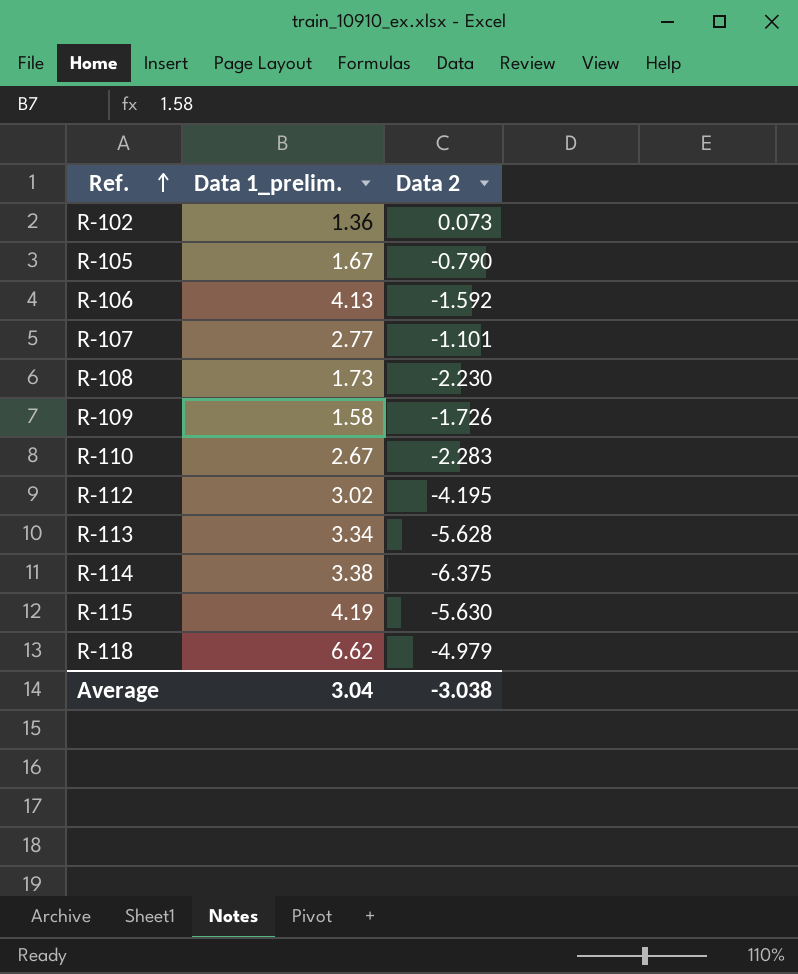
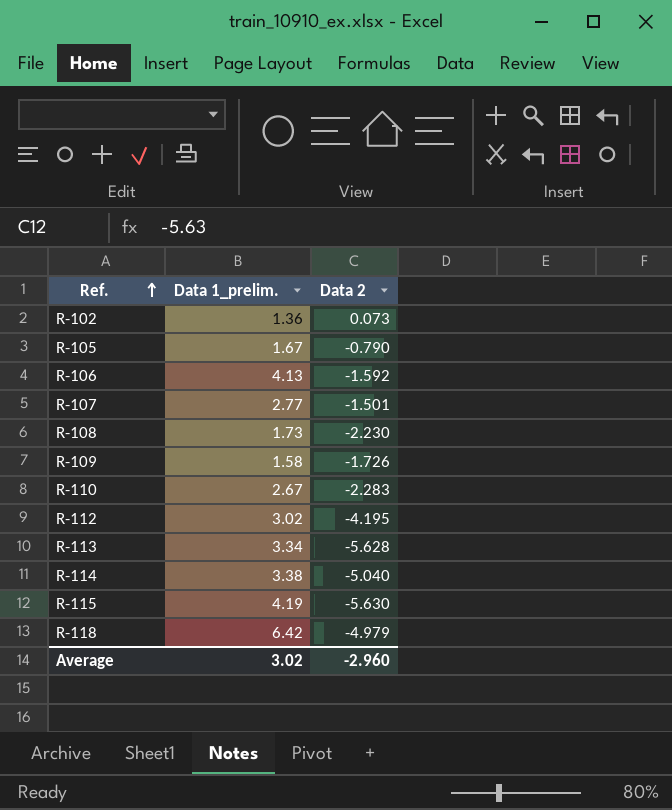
R-107 | Data 2: -1.101 -> -1.501
R-114 | Data 2: -6.375 -> -5.040
R-118 | Data 1_prelim.: 6.62 -> 6.42
Average | Data 1_prelim.: 3.04 -> 3.02
Average | Data 2: -3.038 -> -2.960

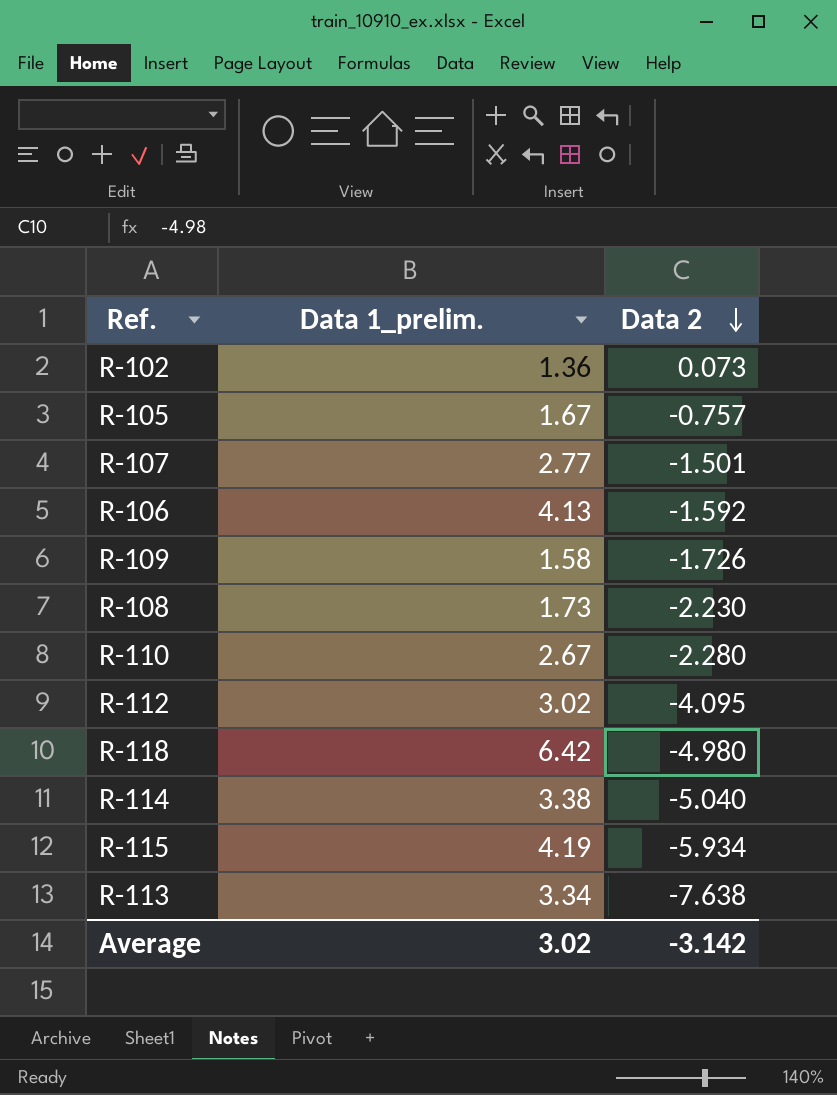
row order: Ref. ascending -> Data 2 descending
R-105 | Data 2: -0.790 -> -0.757
R-110 | Data 2: -2.283 -> -2.280
R-112 | Data 2: -4.195 -> -4.095
R-118 | Data 2: -4.979 -> -4.980
R-115 | Data 2: -5.630 -> -5.934
R-113 | Data 2: -5.628 -> -7.638
Average | Data 2: -2.960 -> -3.142

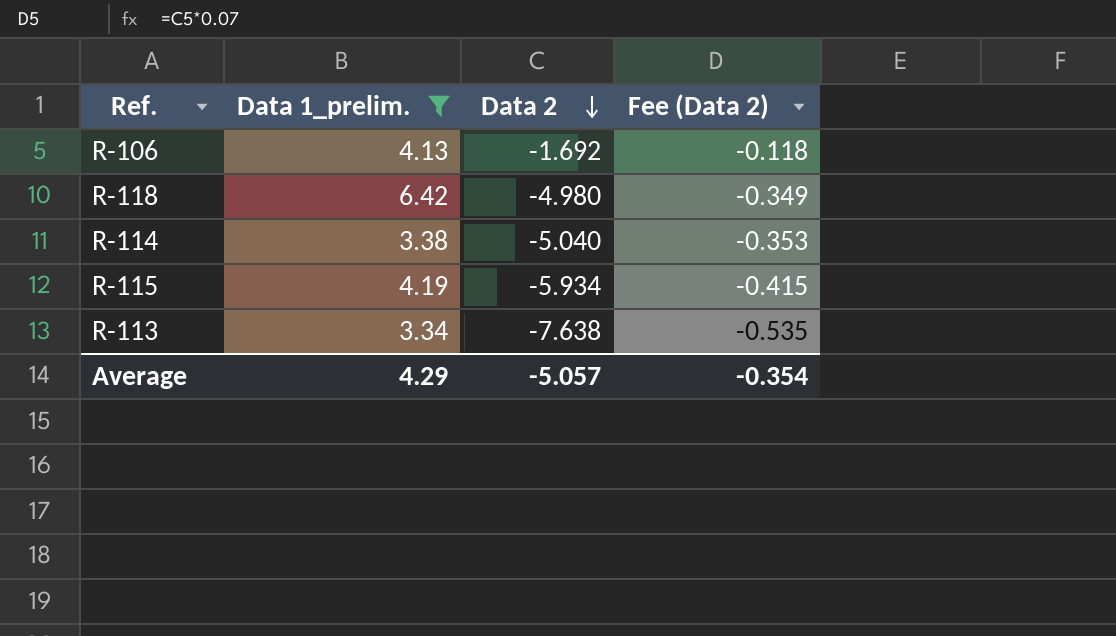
filter: none -> Data 1_prelim. >= 3.34
column Fee (Data 2) | formula: none -> [Data 2] * 0.07
R-106 | Data 2: -1.592 -> -1.692
Average | Data 1_prelim.: 3.02 -> 4.29
Average | Data 2: -3.142 -> -5.057

